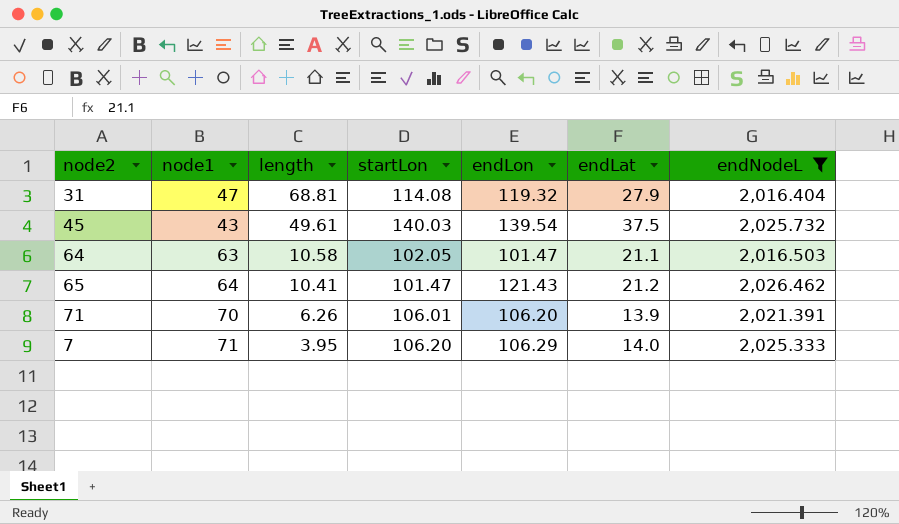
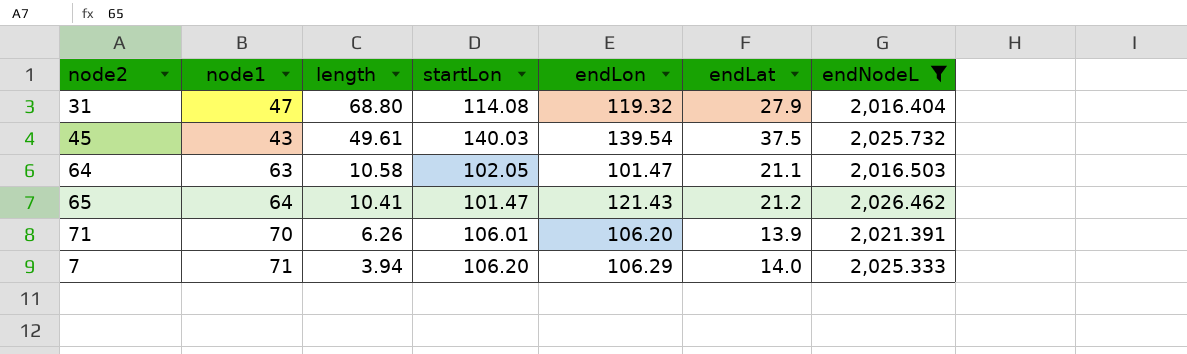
31 | length: 68.81 -> 68.80
7 | length: 3.95 -> 3.94

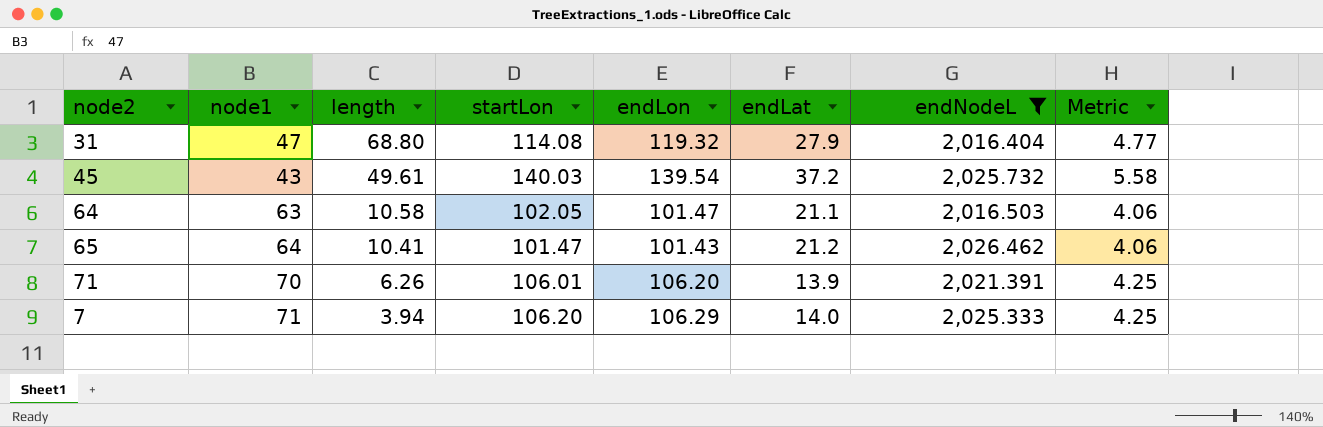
column Metric | formula: none -> [endLon] * 0.04
45 | endLat: 37.5 -> 37.2
65 | endLon: 121.43 -> 101.43

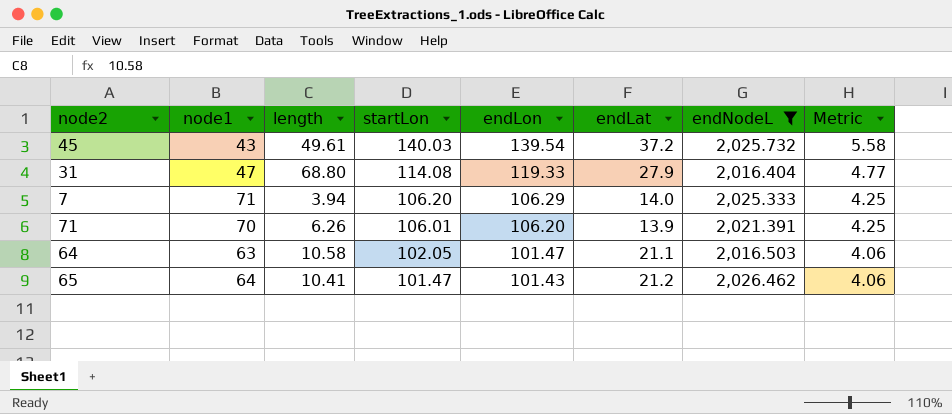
row order: length descending -> startLon descending
31 | endLon: 119.32 -> 119.33

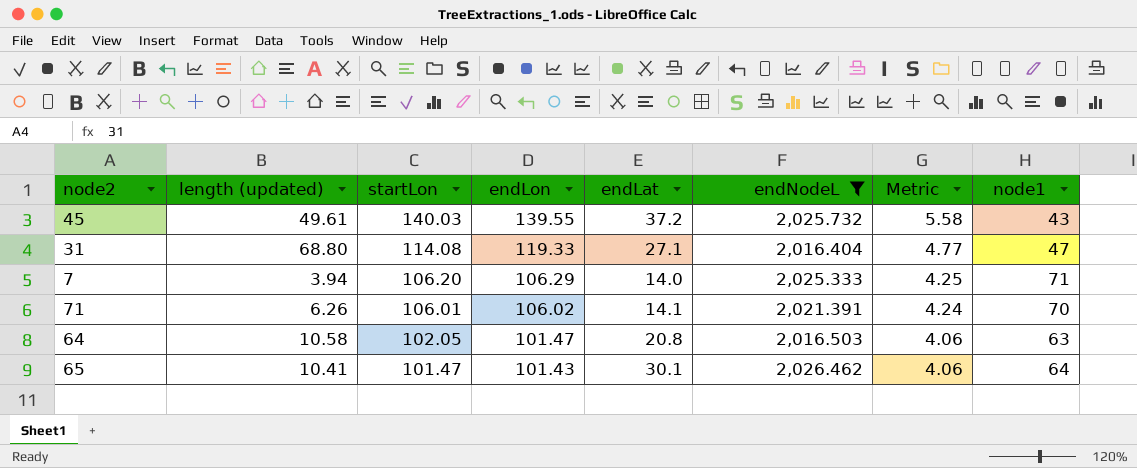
column name: length -> length (updated)
column node1 | position: 2 -> 8
45 | endLon: 139.54 -> 139.55
31 | endLat: 27.9 -> 27.1
71 | endLon: 106.20 -> 106.02
71 | endLat: 13.9 -> 14.1
71 | Metric: 4.25 -> 4.24
64 | endLat: 21.1 -> 20.8
65 | endLat: 21.2 -> 30.1

